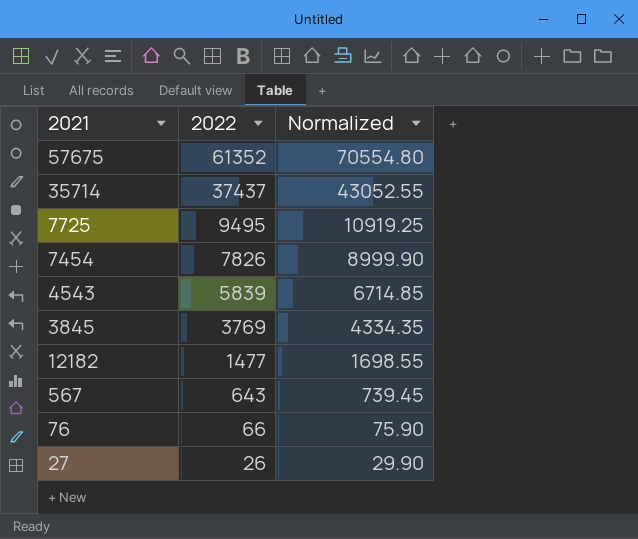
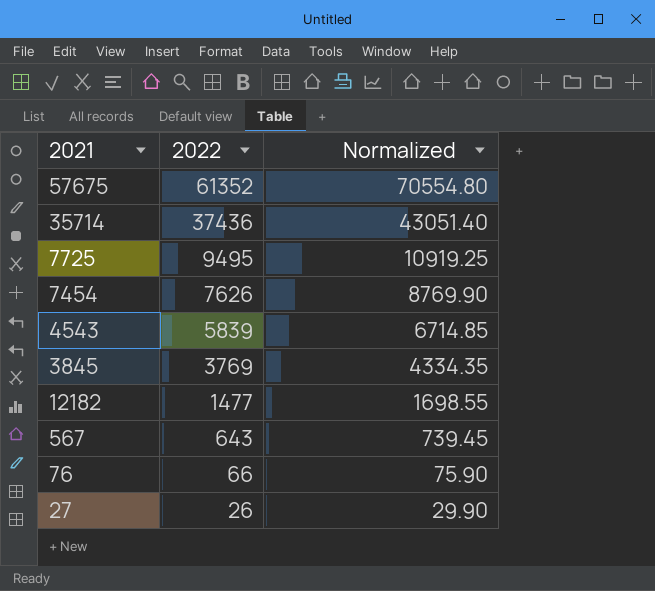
35714 | 2022: 37437 -> 37436
35714 | Normalized: 43052.55 -> 43051.40
7454 | 2022: 7826 -> 7626
7454 | Normalized: 8999.90 -> 8769.90

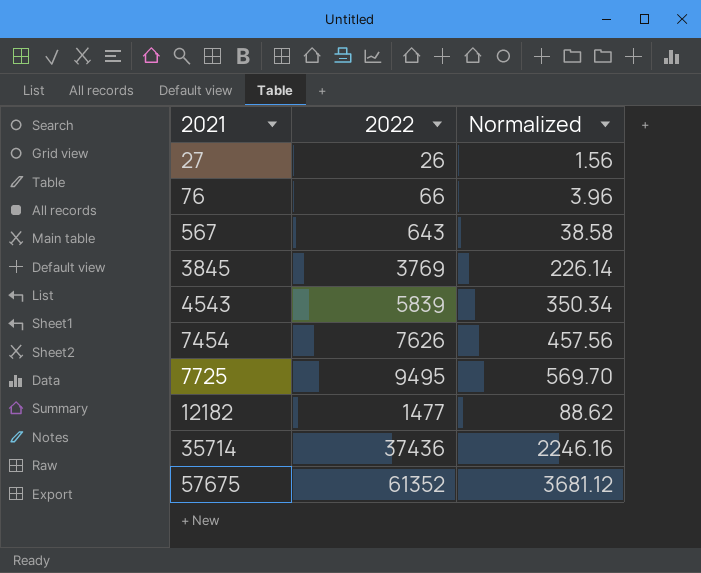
row order: 2022 descending -> 2021 ascending
column Normalized | formula: [2022] * 1.15 -> [2022] * 0.06

